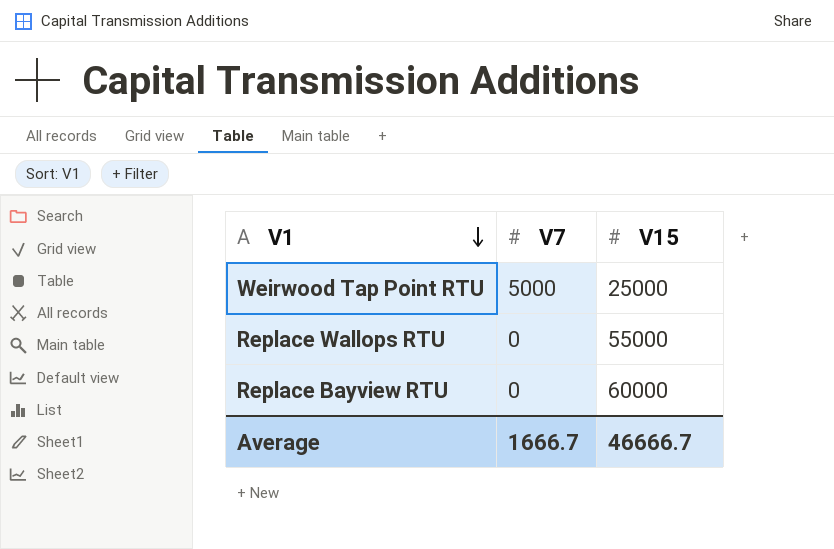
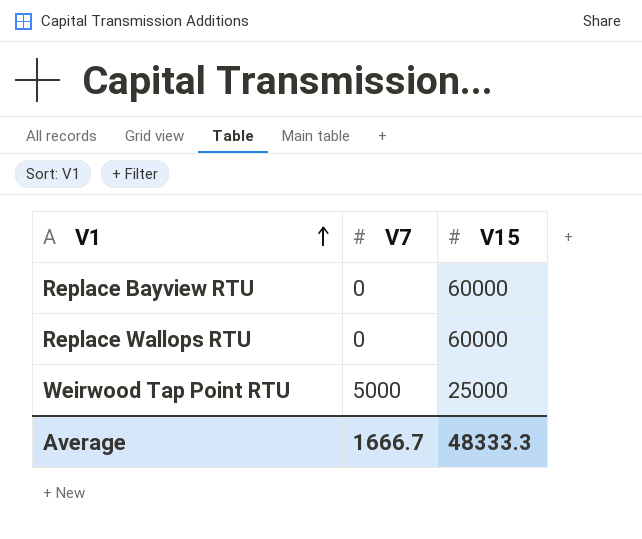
row order: V1 descending -> V1 ascending
Replace Wallops RTU | V15: 55000 -> 60000
Average | V15: 46666.7 -> 48333.3

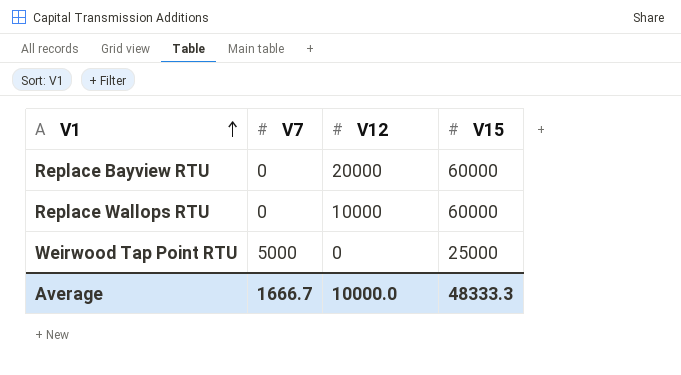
column V12 | position: none -> 3

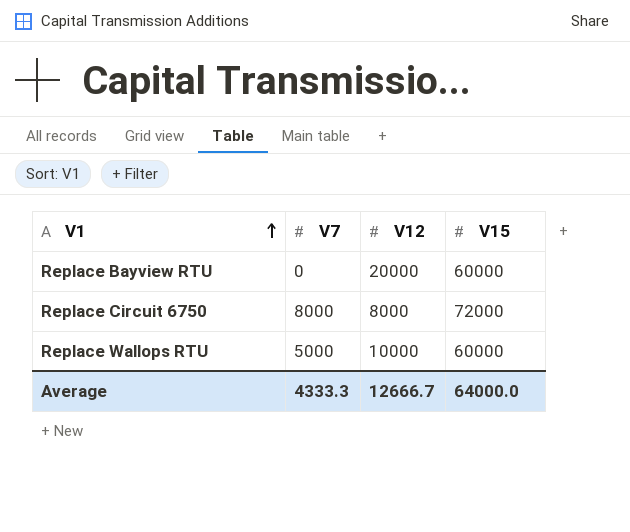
row Weirwood Tap Point RTU: 5000 | 0 | 25000 -> none
row Replace Circuit 6750: none -> 8000 | 8000 | 72000
Replace Wallops RTU | V7: 0 -> 5000
Average | V7: 1666.7 -> 4333.3
Average | V12: 10000.0 -> 12666.7
Average | V15: 48333.3 -> 64000.0

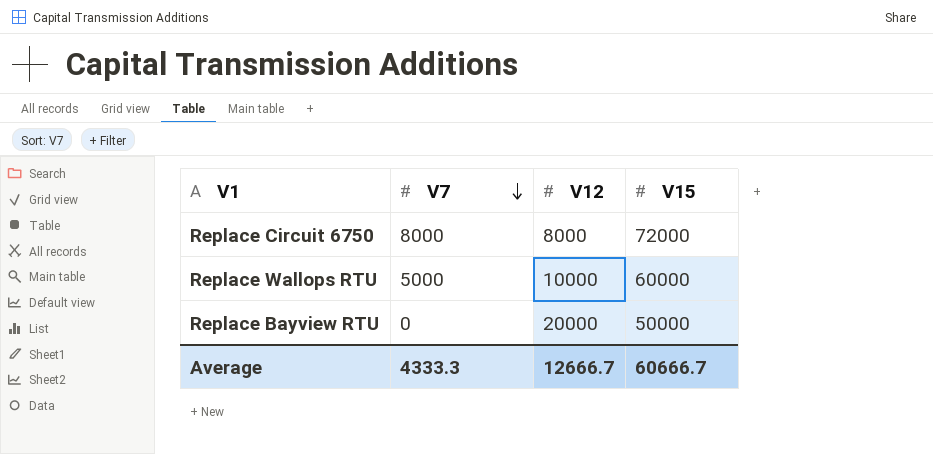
row order: V1 ascending -> V7 descending
Replace Bayview RTU | V15: 60000 -> 50000
Average | V15: 64000.0 -> 60666.7

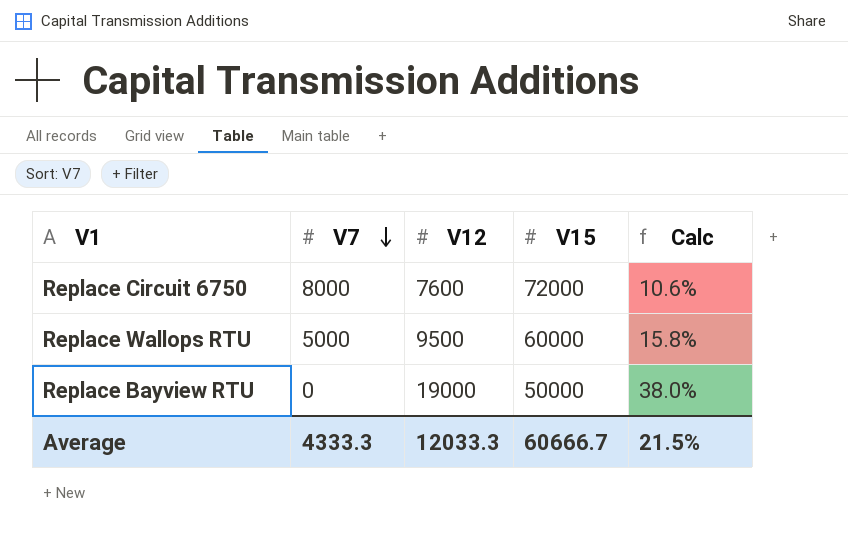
column Calc | formula: none -> [V12] / [V15]
Replace Circuit 6750 | V12: 8000 -> 7600
Replace Wallops RTU | V12: 10000 -> 9500
Replace Bayview RTU | V12: 20000 -> 19000
Average | V12: 12666.7 -> 12033.3

